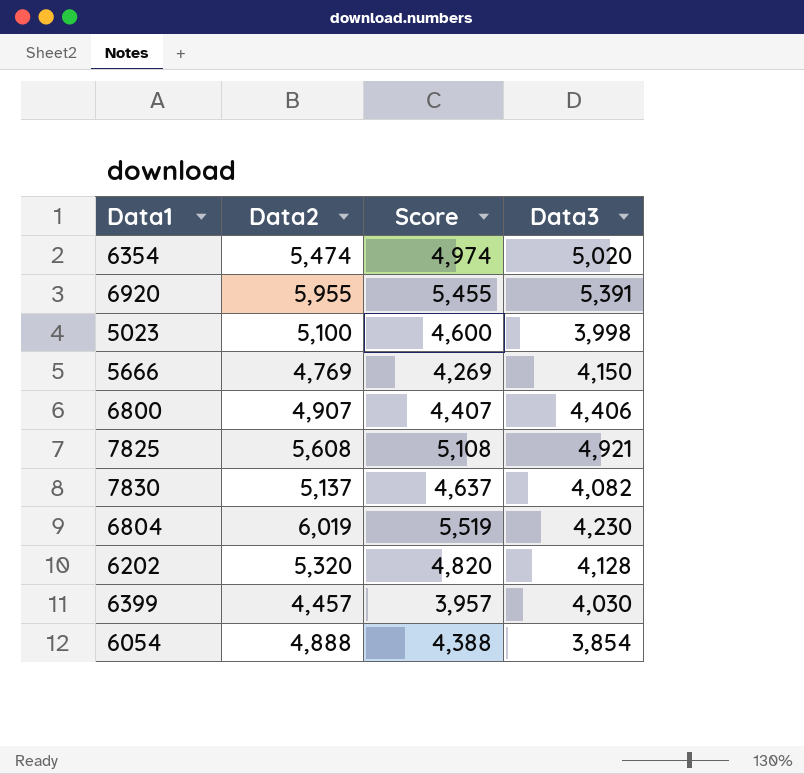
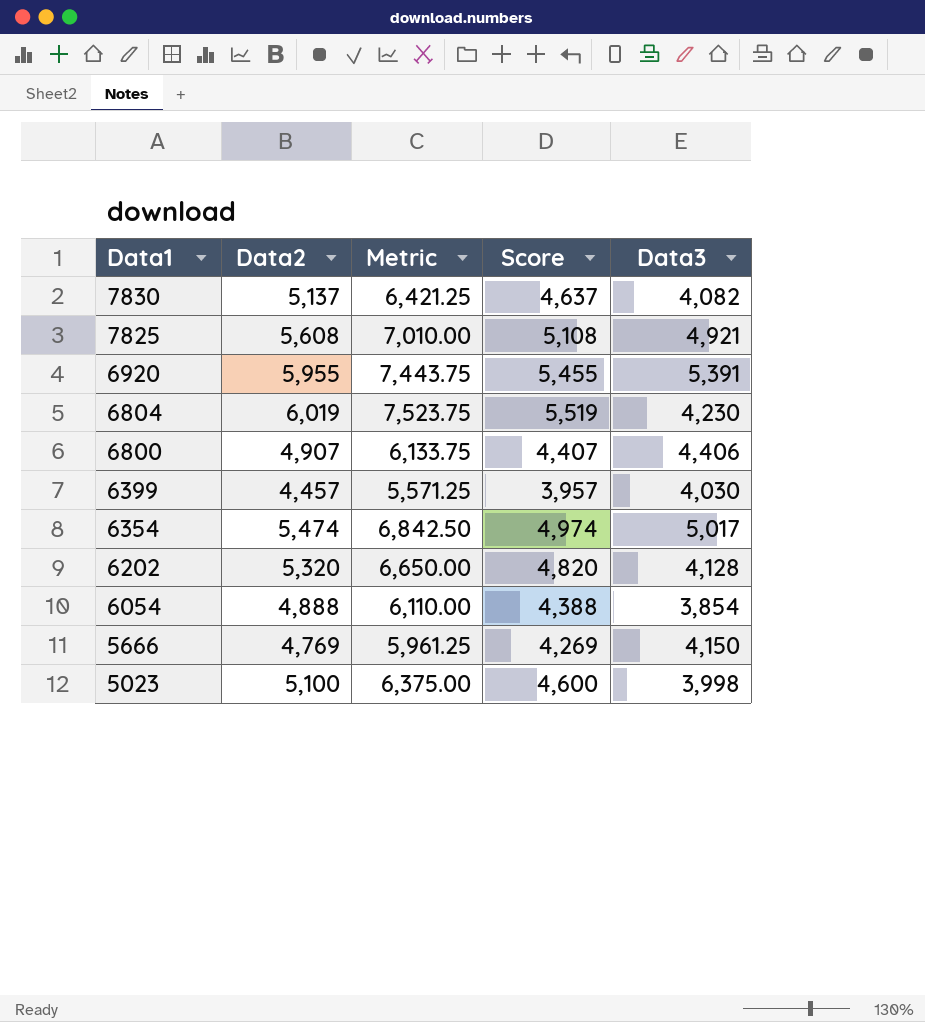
row order: none -> Data1 descending
column Metric | formula: none -> [Data2] * 1.25
6354 | Data3: 5,020 -> 5,017

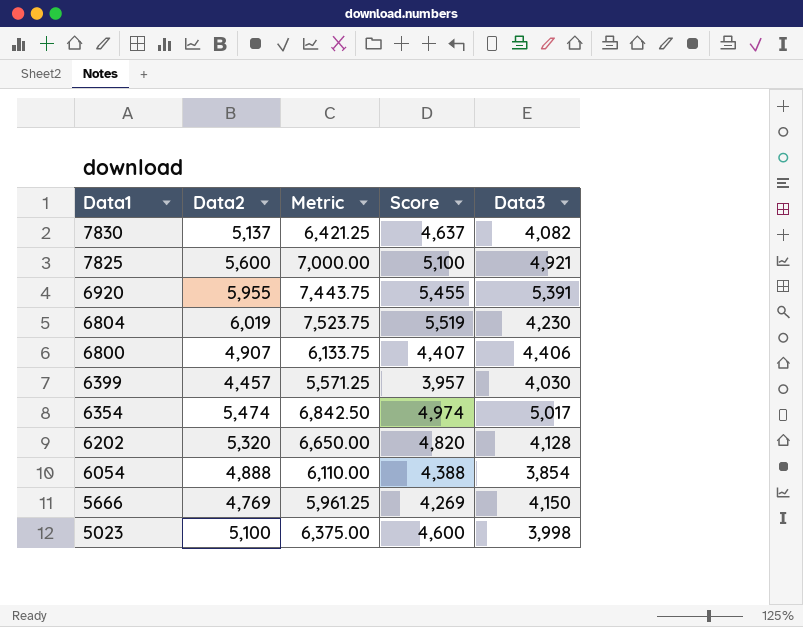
7825 | Data2: 5,608 -> 5,600
7825 | Metric: 7,010.00 -> 7,000.00
7825 | Score: 5,108 -> 5,100

